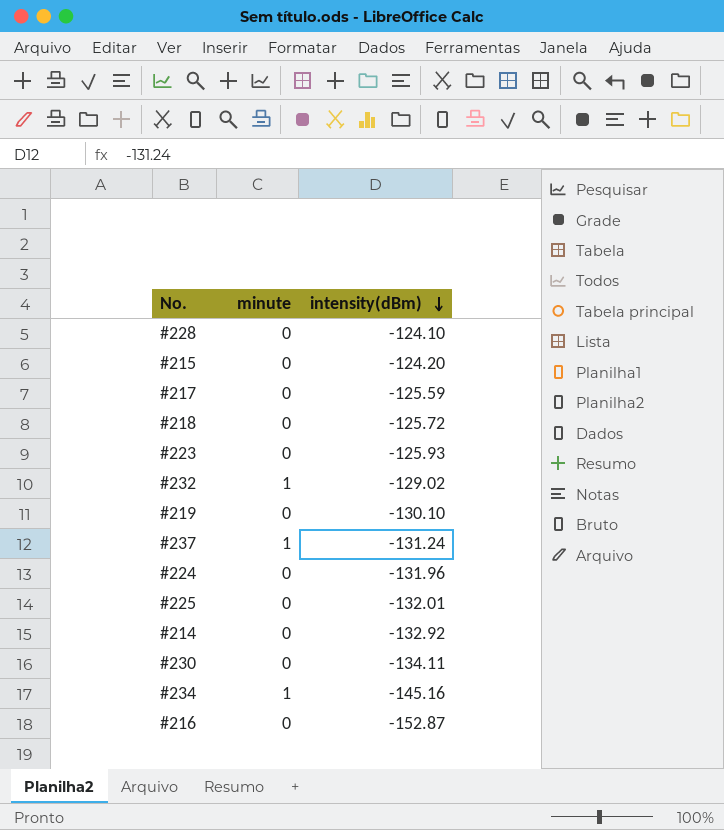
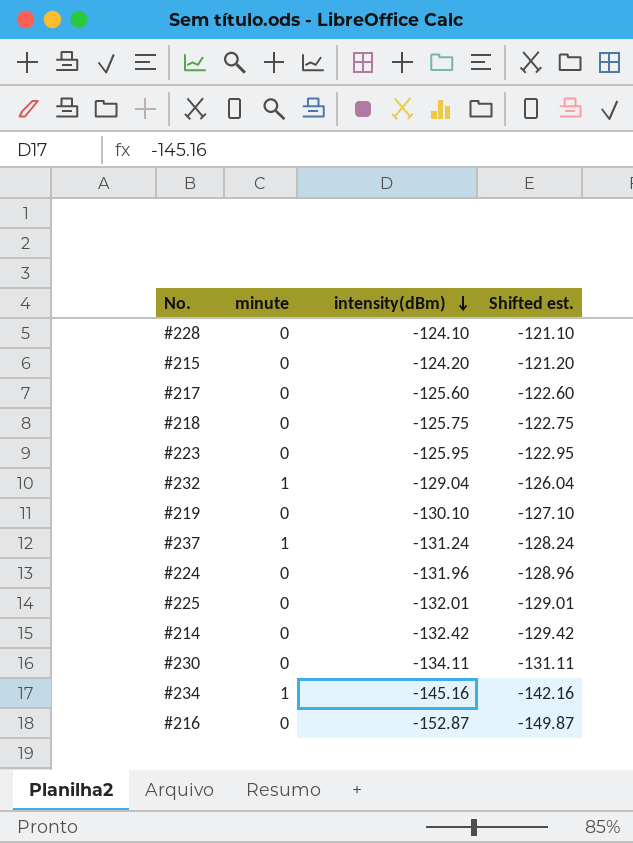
column Shifted est. | formula: none -> [intensity(dBm)] + 3
#217 | intensity(dBm): -125.59 -> -125.60
#218 | intensity(dBm): -125.72 -> -125.75
#223 | intensity(dBm): -125.93 -> -125.95
#232 | intensity(dBm): -129.02 -> -129.04
#214 | intensity(dBm): -132.92 -> -132.42

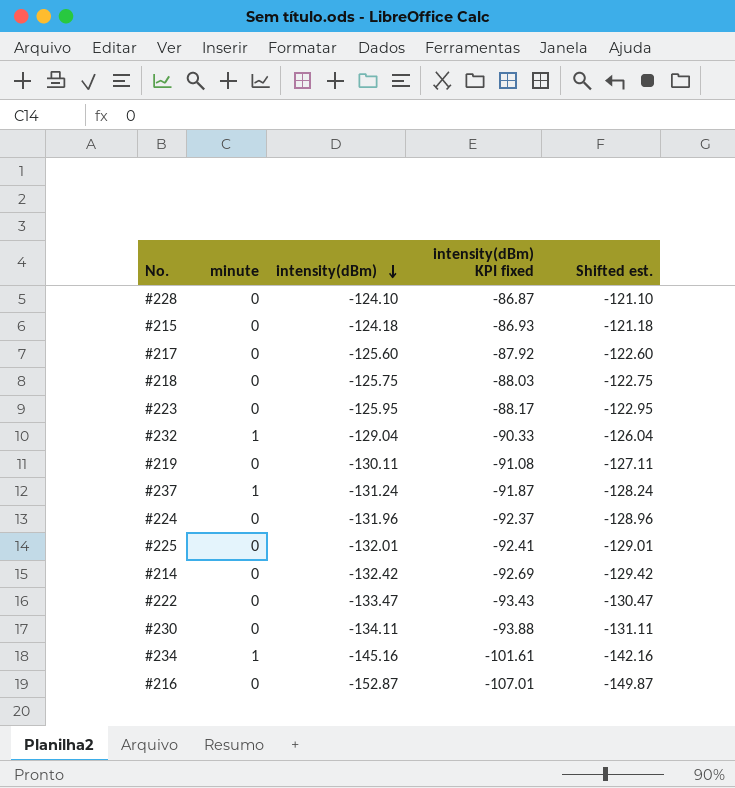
column intensity(dBm) KPI fixed | formula: none -> [intensity(dBm)] * 0.7
#215 | intensity(dBm): -124.20 -> -124.18
#215 | Shifted est.: -121.20 -> -121.18
#219 | intensity(dBm): -130.10 -> -130.11
#219 | Shifted est.: -127.10 -> -127.11
row #222: none -> 0 | -133.47 | -93.43 | -130.47

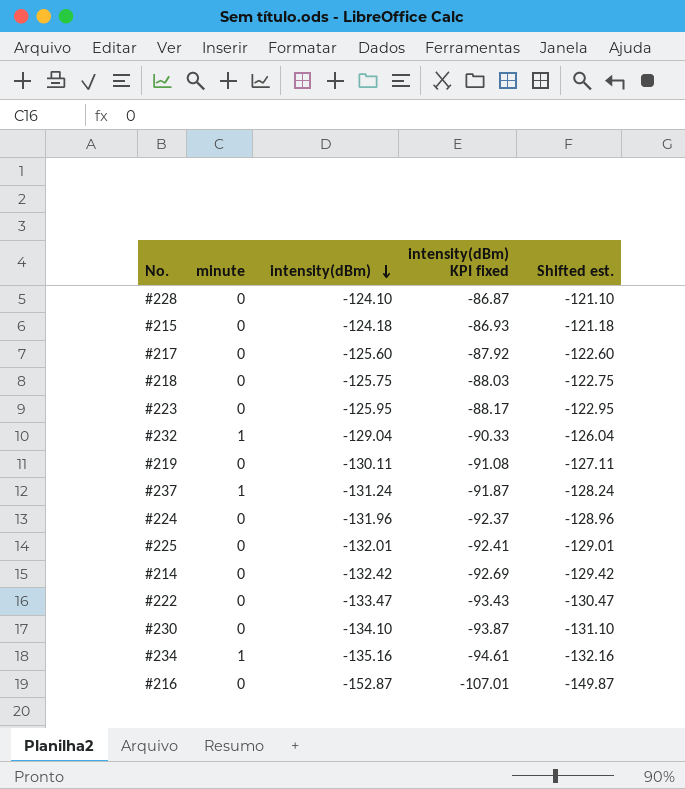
#230 | intensity(dBm): -134.11 -> -134.10
#230 | intensity(dBm) KPI fixed: -93.88 -> -93.87
#230 | Shifted est.: -131.11 -> -131.10
#234 | intensity(dBm): -145.16 -> -135.16
#234 | intensity(dBm) KPI fixed: -101.61 -> -94.61
#234 | Shifted est.: -142.16 -> -132.16

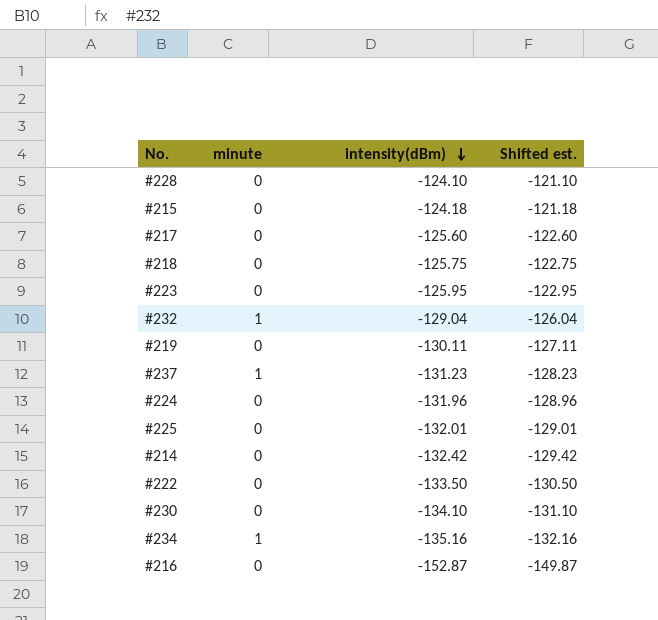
column intensity(dBm) KPI fixed | formula: [intensity(dBm)] * 0.7 -> none
#237 | intensity(dBm): -131.24 -> -131.23
#237 | Shifted est.: -128.24 -> -128.23
#222 | intensity(dBm): -133.47 -> -133.50
#222 | Shifted est.: -130.47 -> -130.50

